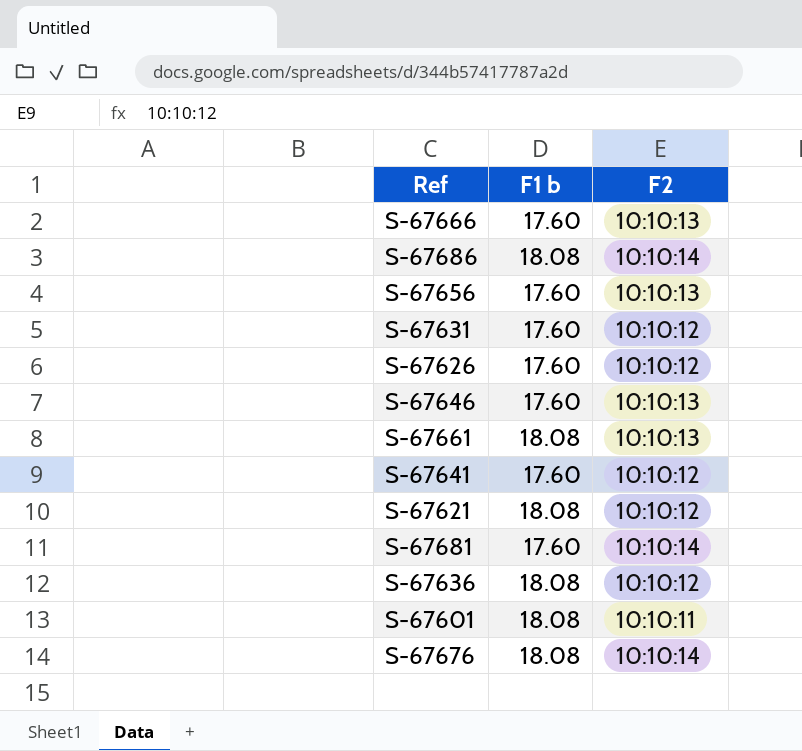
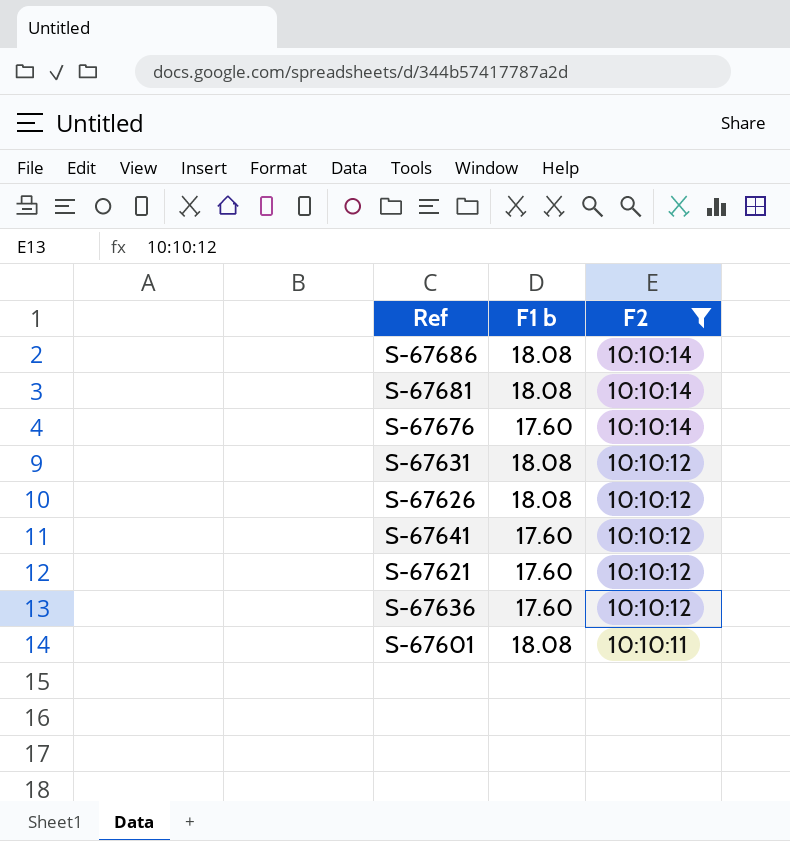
filter: none -> F2 != 10:10:13
row order: none -> F2 descending
S-67681 | F1 b: 17.60 -> 18.08
S-67676 | F1 b: 18.08 -> 17.60
S-67631 | F1 b: 17.60 -> 18.08
S-67626 | F1 b: 17.60 -> 18.08
S-67621 | F1 b: 18.08 -> 17.60
S-67636 | F1 b: 18.08 -> 17.60

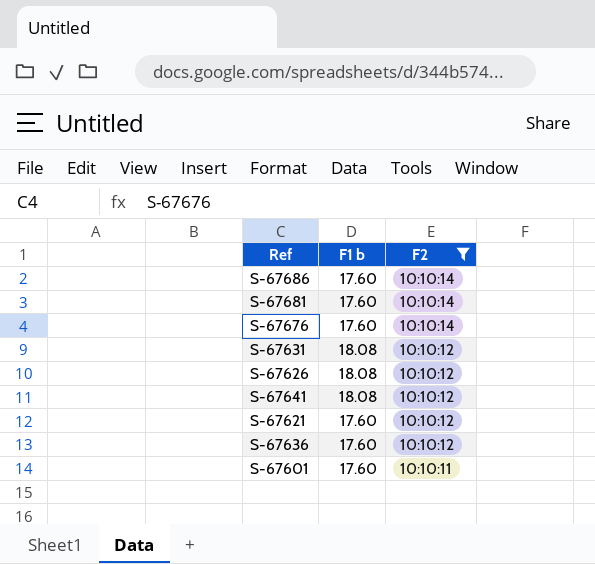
S-67686 | F1 b: 18.08 -> 17.60
S-67681 | F1 b: 18.08 -> 17.60
S-67641 | F1 b: 17.60 -> 18.08
S-67601 | F1 b: 18.08 -> 17.60

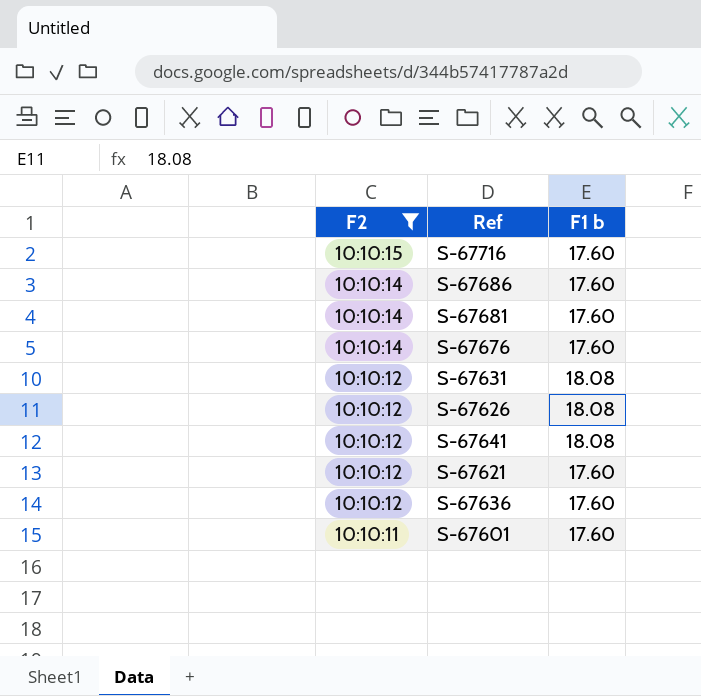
column F2 | position: 3 -> 1
row S-67716: none -> 10:10:15 | 17.60

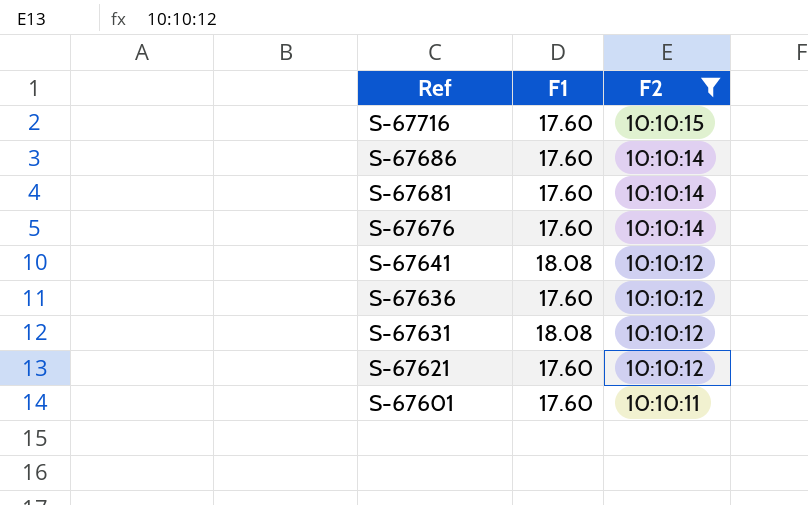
row order: F2 descending -> Ref descending
column name: F1 b -> F1
column F2 | position: 1 -> 3
row S-67626: 10:10:12 | 18.08 -> none

